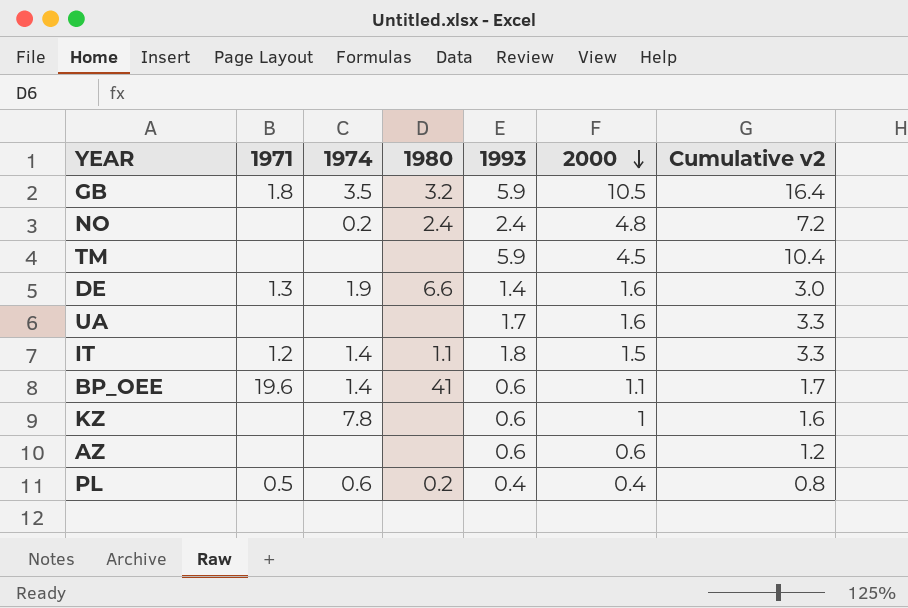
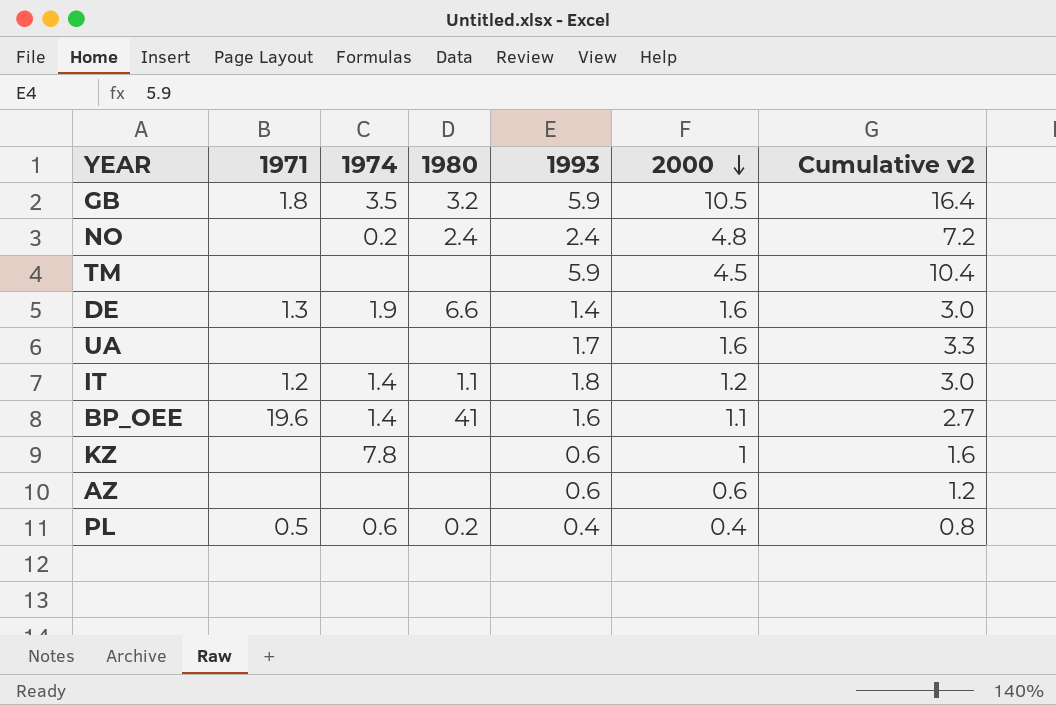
IT | 2000: 1.5 -> 1.2
IT | Cumulative v2: 3.3 -> 3.0
BP_OEE | 1993: 0.6 -> 1.6
BP_OEE | Cumulative v2: 1.7 -> 2.7

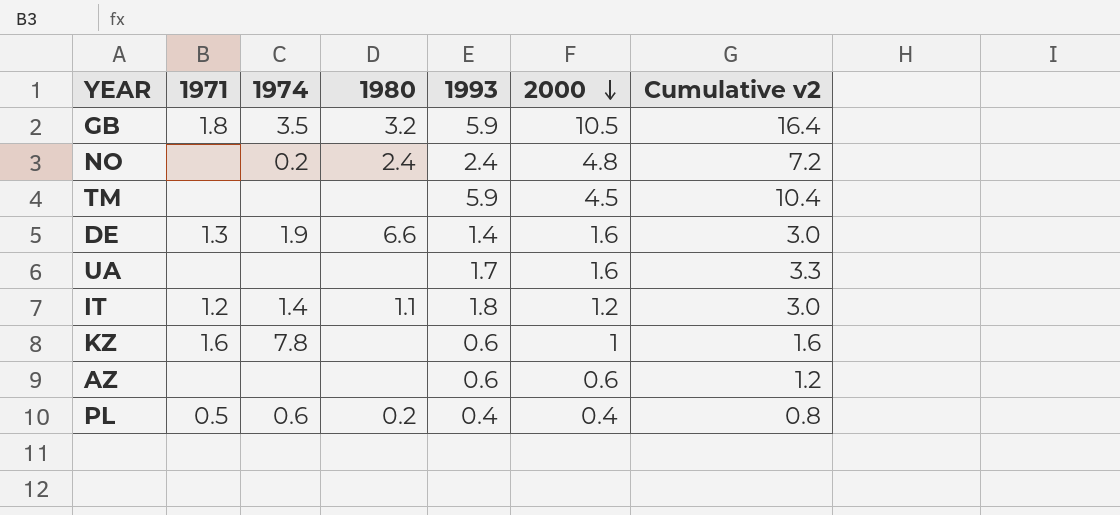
row BP_OEE: 19.6 | 1.4 | 41 | 1.6 | 1.1 | 2.7 -> none
KZ | 1971: none -> 1.6

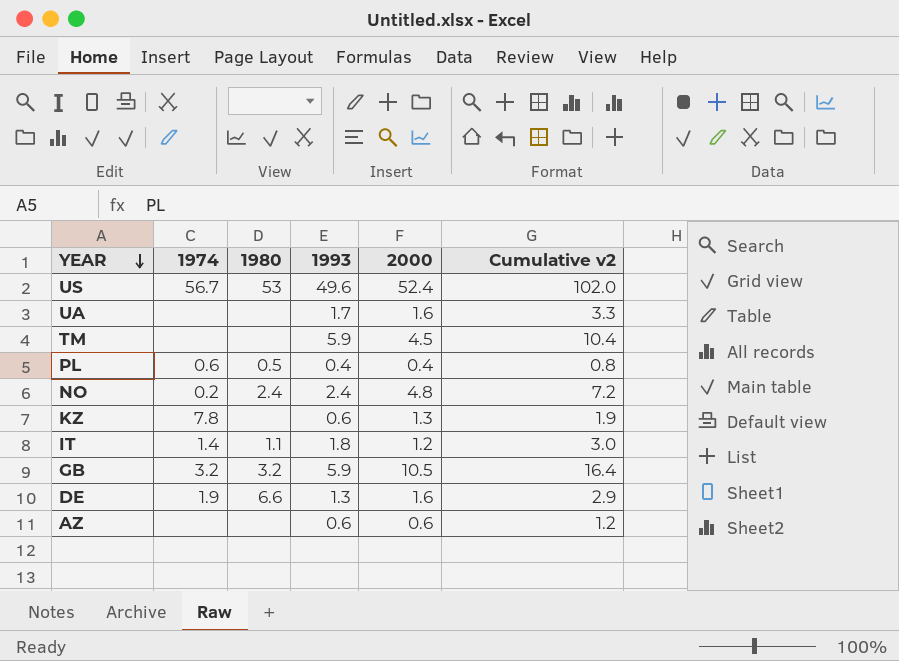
row order: 2000 descending -> YEAR descending
column 1971 | position: 2 -> none
row US: none -> 56.7 | 53 | 49.6 | 52.4 | 102.0
PL | 1980: 0.2 -> 0.5
KZ | 2000: 1 -> 1.3
KZ | Cumulative v2: 1.6 -> 1.9
GB | 1974: 3.5 -> 3.2
DE | 1993: 1.4 -> 1.3
DE | Cumulative v2: 3.0 -> 2.9

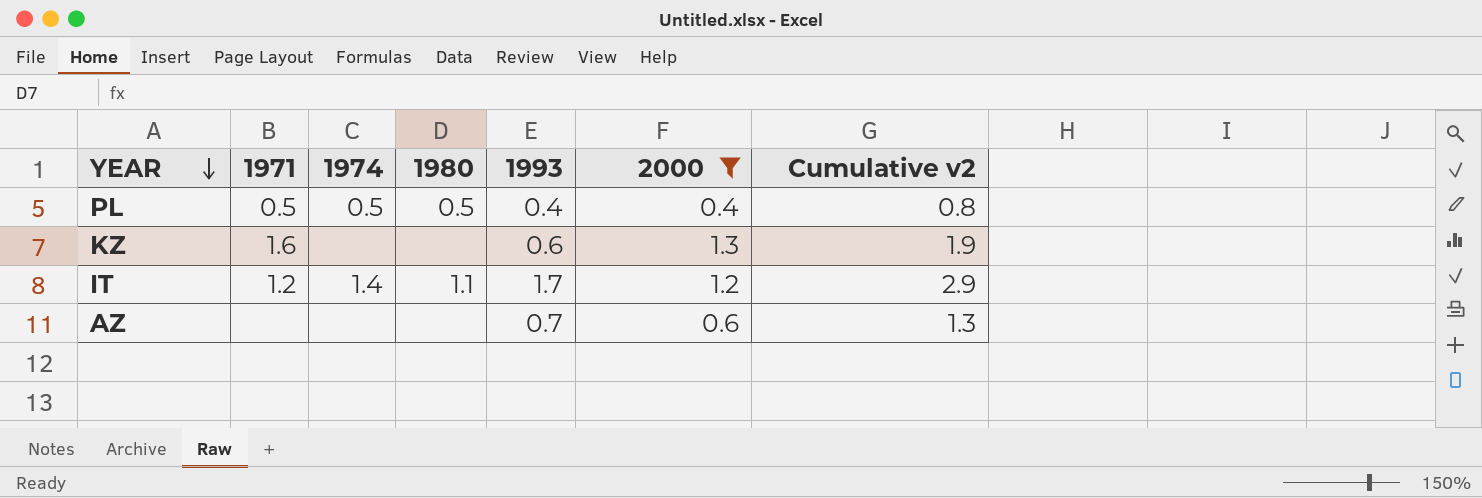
filter: none -> 2000 <= 1.3
column 1971 | position: none -> 2
PL | 1974: 0.6 -> 0.5
KZ | 1974: 7.8 -> none
IT | 1993: 1.8 -> 1.7
IT | Cumulative v2: 3.0 -> 2.9
AZ | 1993: 0.6 -> 0.7
AZ | Cumulative v2: 1.2 -> 1.3

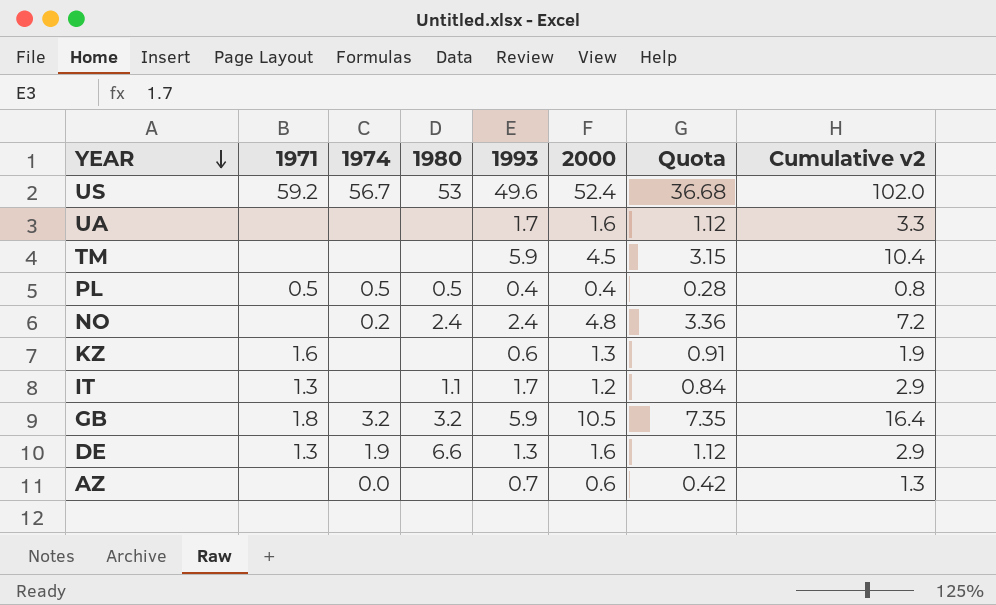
filter: 2000 <= 1.3 -> none
column Quota | formula: none -> [2000] * 0.7
IT | 1971: 1.2 -> 1.3
IT | 1974: 1.4 -> none
AZ | 1974: none -> 0.0

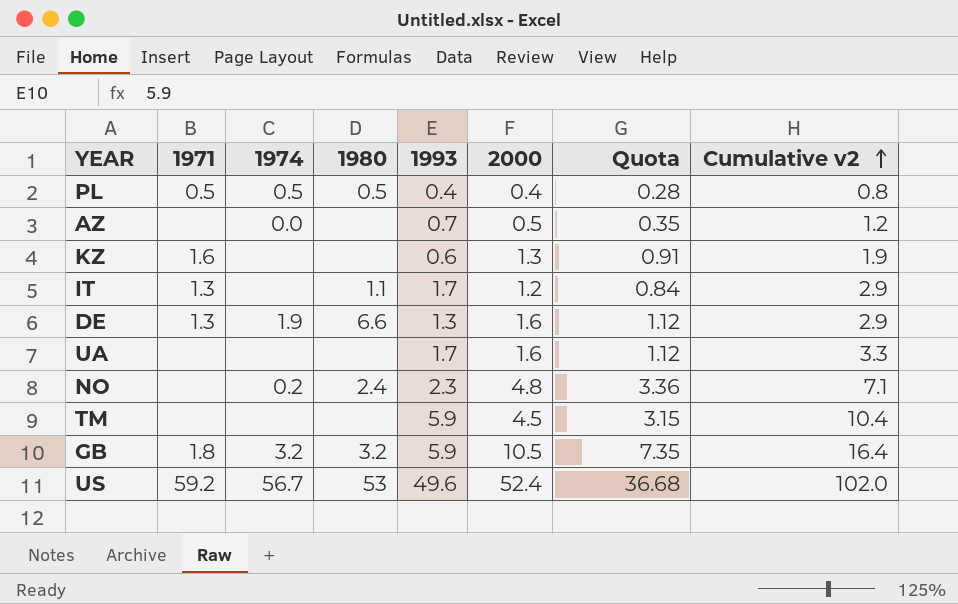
row order: YEAR descending -> Cumulative v2 ascending
AZ | 2000: 0.6 -> 0.5
AZ | Quota: 0.42 -> 0.35
AZ | Cumulative v2: 1.3 -> 1.2
NO | 1993: 2.4 -> 2.3
NO | Cumulative v2: 7.2 -> 7.1

